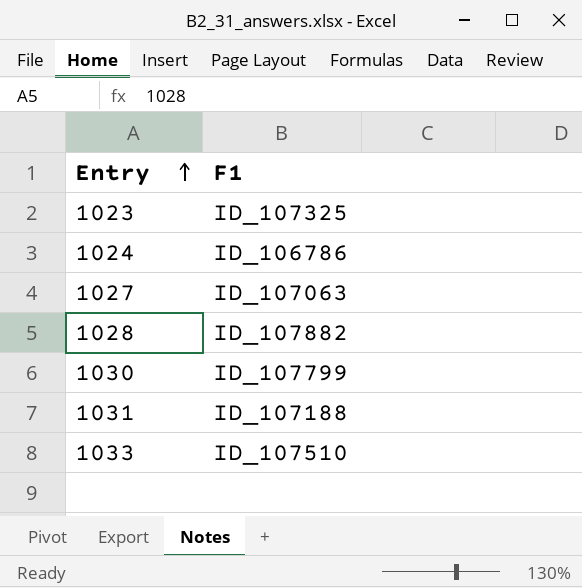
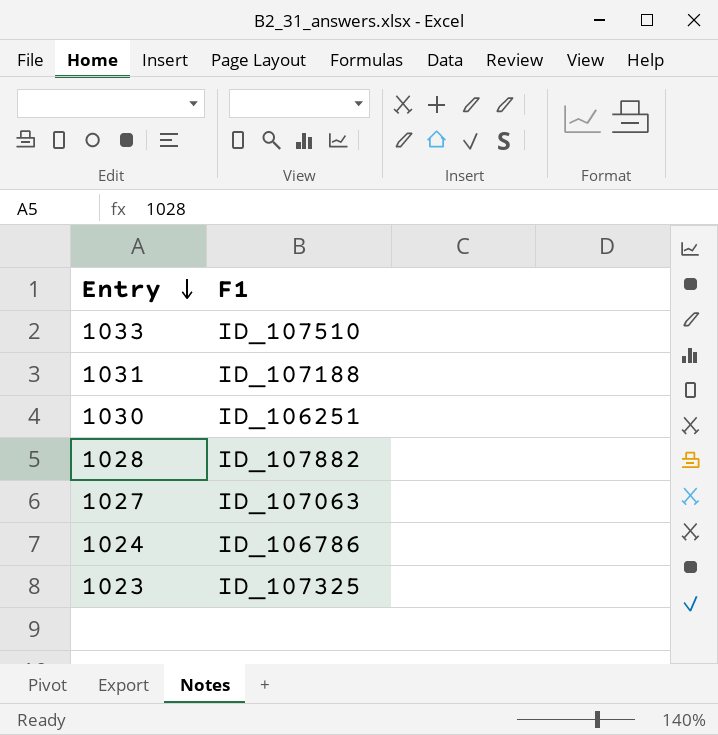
row order: Entry ascending -> Entry descending
1030 | F1: ID_107799 -> ID_106251

